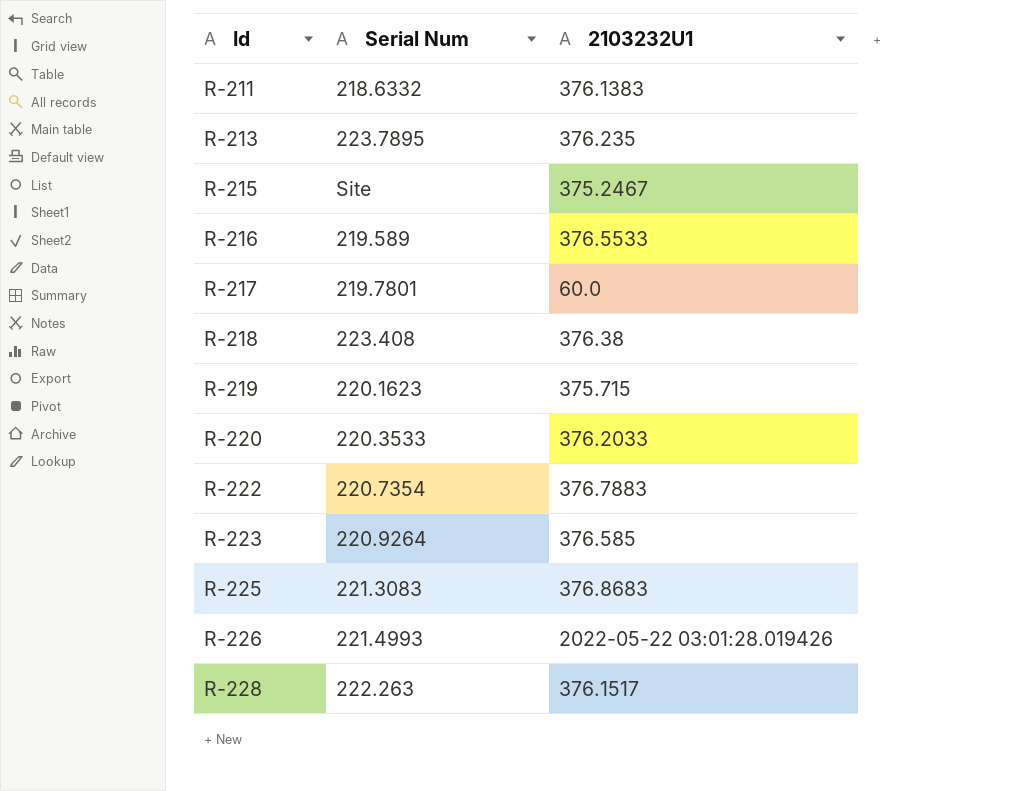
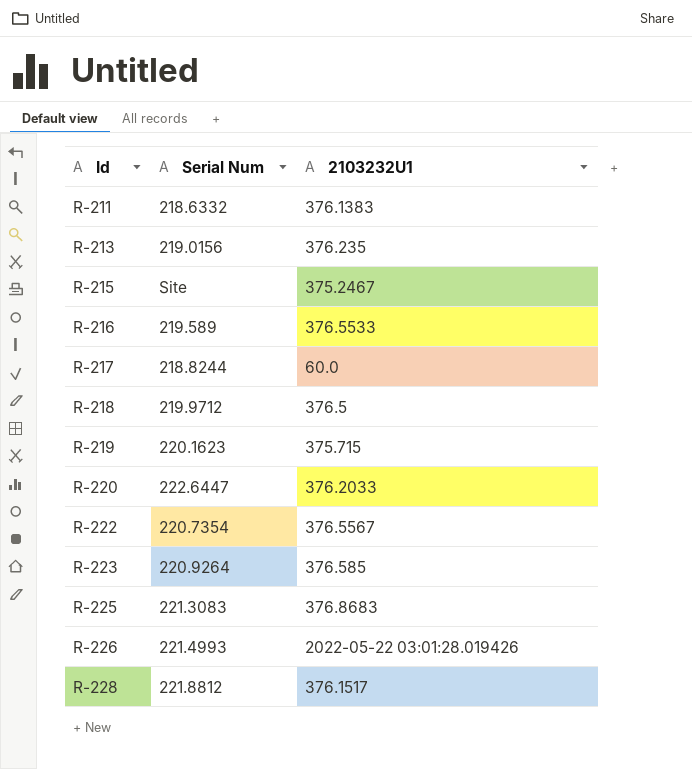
R-213 | Serial Num: 223.7895 -> 219.0156
R-217 | Serial Num: 219.7801 -> 218.8244
R-218 | Serial Num: 223.408 -> 219.9712
R-218 | 2103232U1: 376.38 -> 376.5
R-220 | Serial Num: 220.3533 -> 222.6447
R-222 | 2103232U1: 376.7883 -> 376.5567
R-228 | Serial Num: 222.263 -> 221.8812

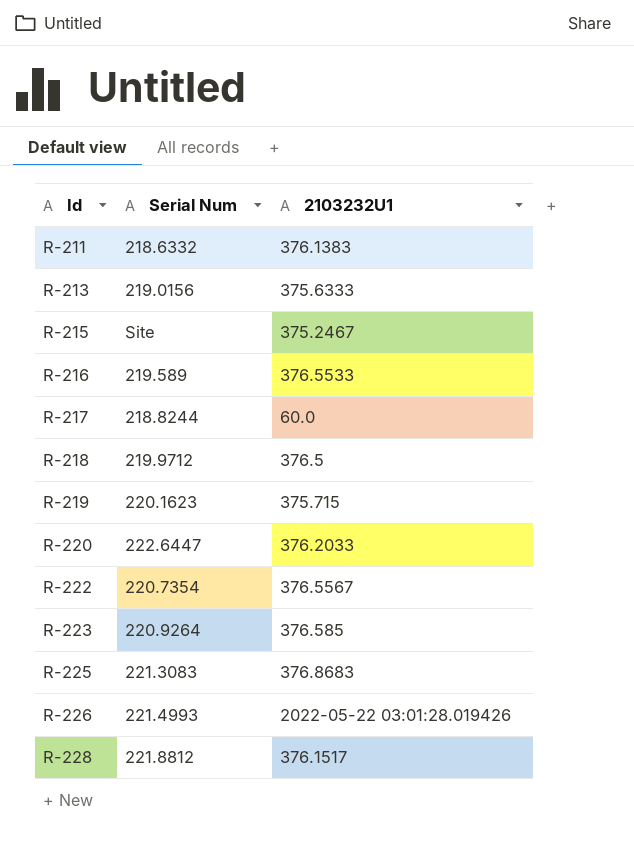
R-213 | 2103232U1: 376.235 -> 375.6333

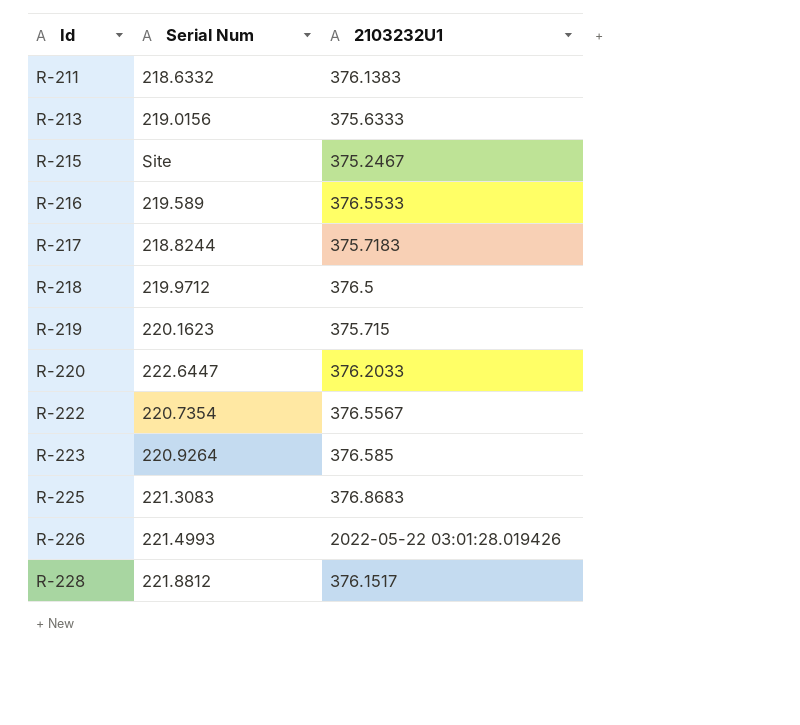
R-217 | 2103232U1: 60.0 -> 375.7183

